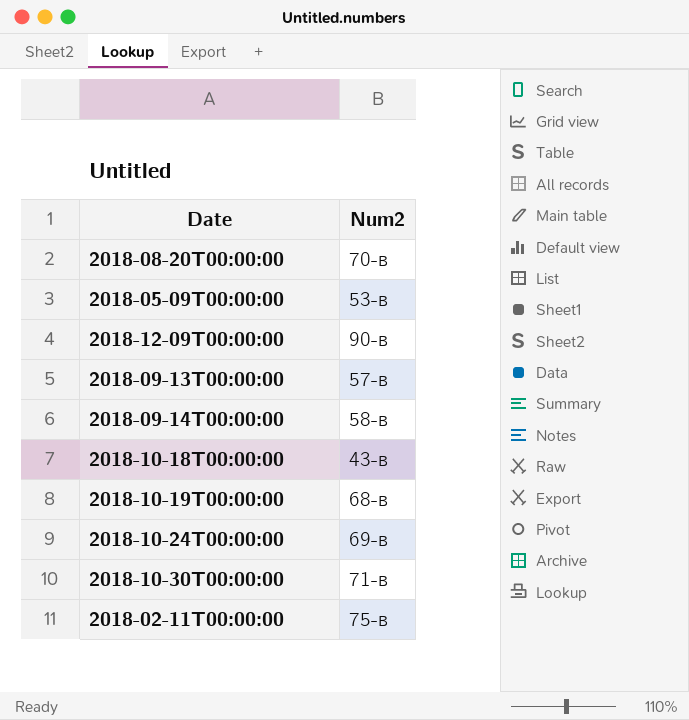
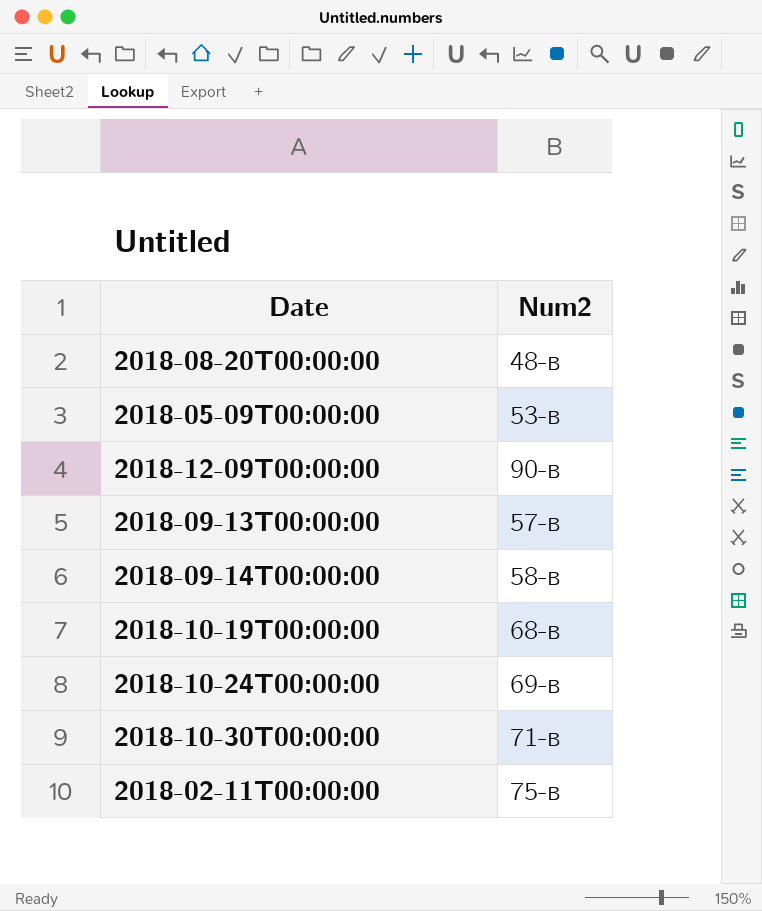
row 2018-10-18T00:00:00: 43-в -> none
2018-08-20T00:00:00 | Num2: 70-в -> 48-в

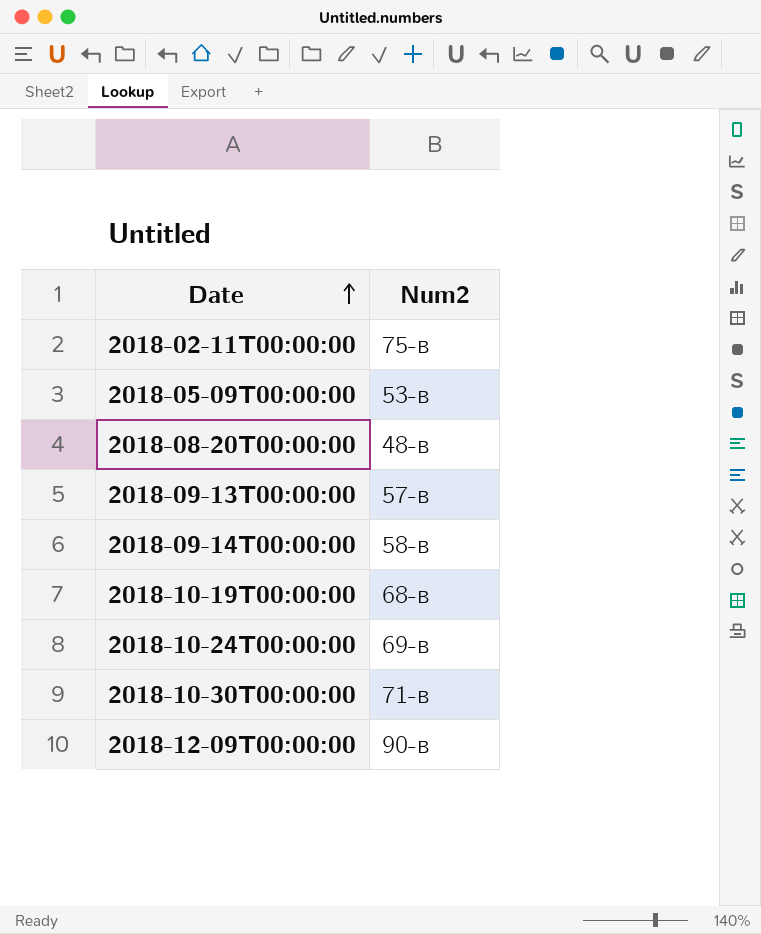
row order: none -> Date ascending

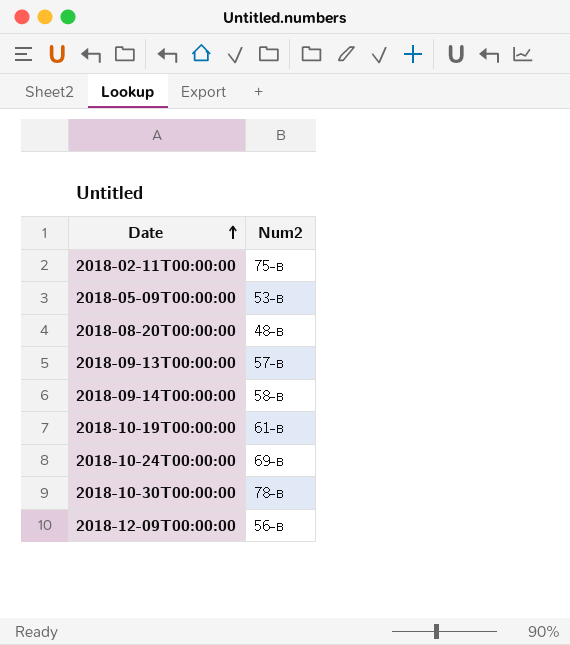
2018-10-19T00:00:00 | Num2: 68-в -> 61-в
2018-10-30T00:00:00 | Num2: 71-в -> 78-в
2018-12-09T00:00:00 | Num2: 90-в -> 56-в

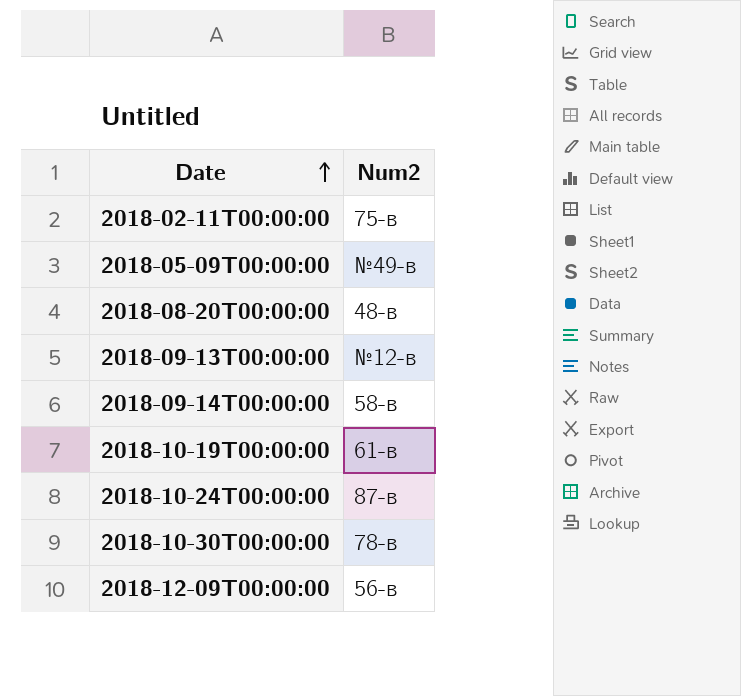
2018-05-09T00:00:00 | Num2: 53-в -> №49-в
2018-09-13T00:00:00 | Num2: 57-в -> №12-в
2018-10-24T00:00:00 | Num2: 69-в -> 87-в

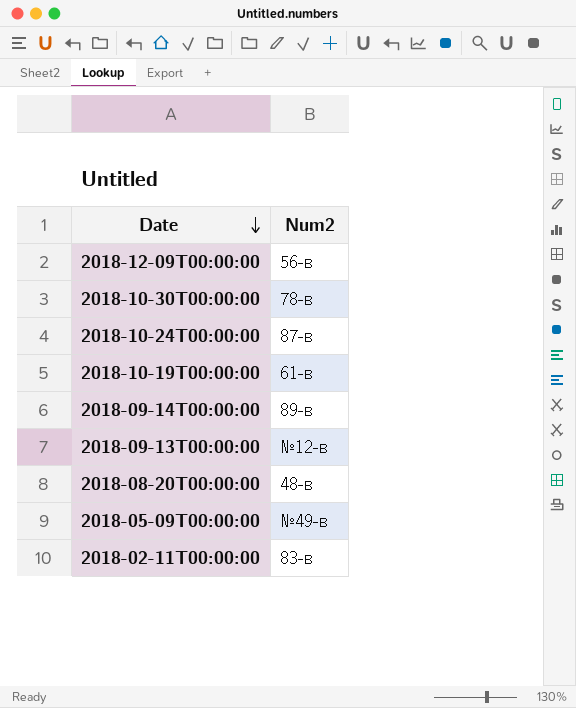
row order: Date ascending -> Date descending
2018-09-14T00:00:00 | Num2: 58-в -> 89-в
2018-02-11T00:00:00 | Num2: 75-в -> 83-в

